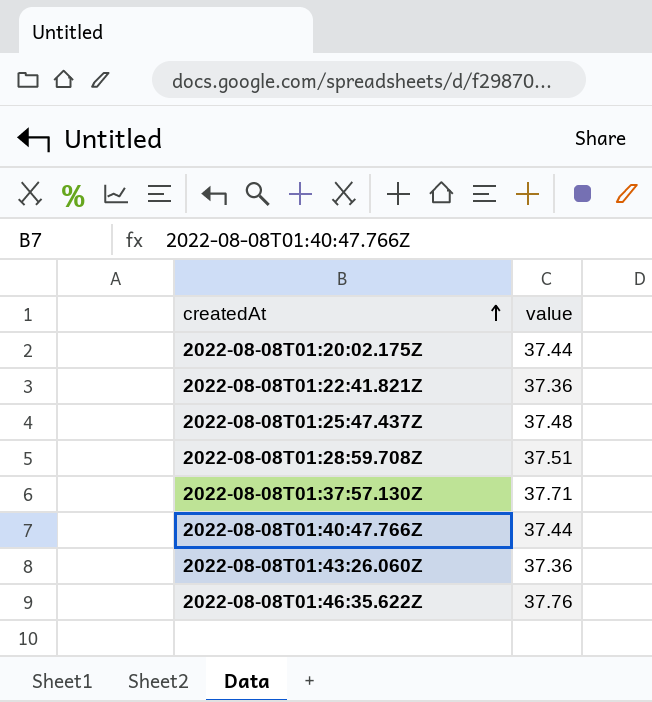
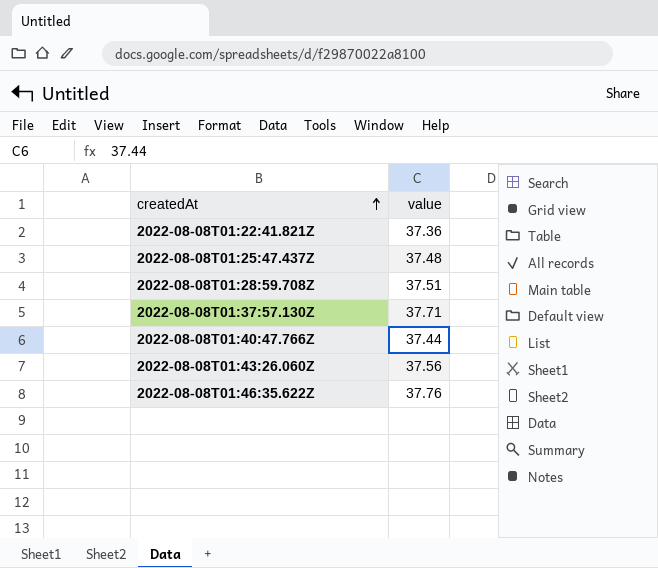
row 2022-08-08T01:20:02.175Z: 37.44 -> none
2022-08-08T01:43:26.060Z | value: 37.36 -> 37.56

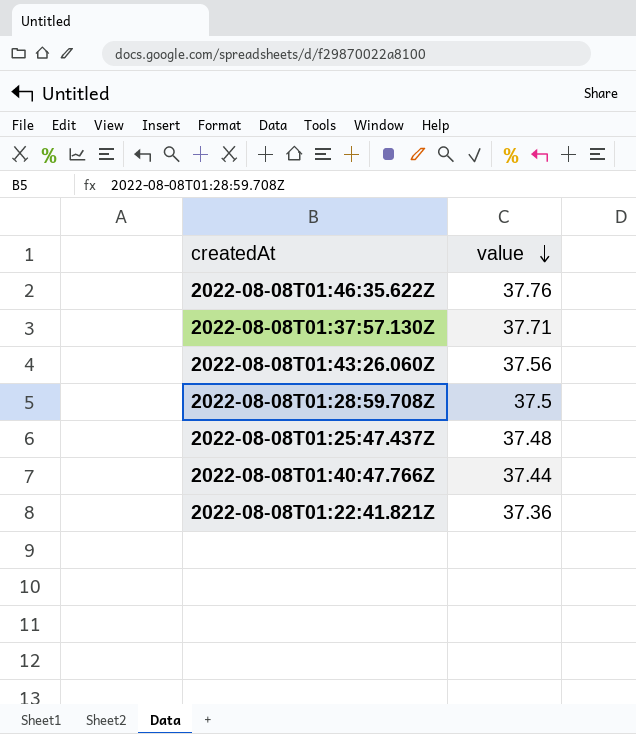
row order: createdAt ascending -> value descending
2022-08-08T01:28:59.708Z | value: 37.51 -> 37.5

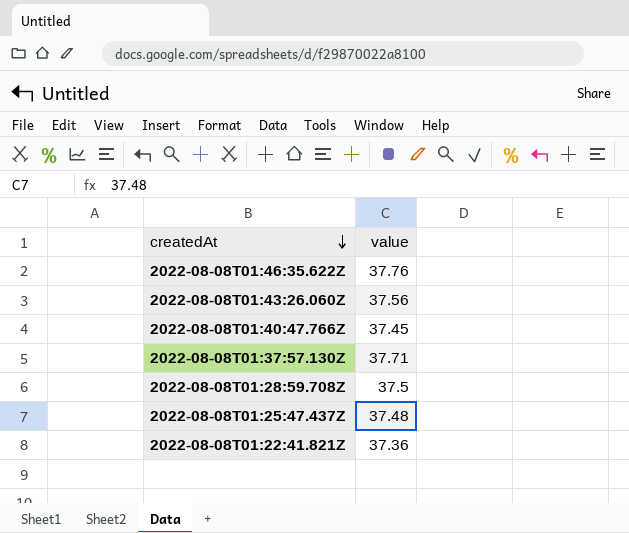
row order: value descending -> createdAt descending
2022-08-08T01:40:47.766Z | value: 37.44 -> 37.45

